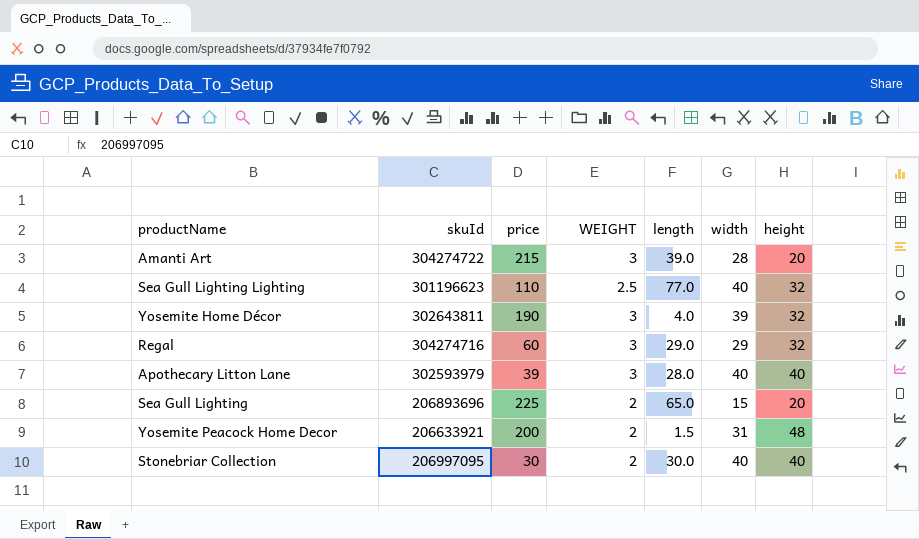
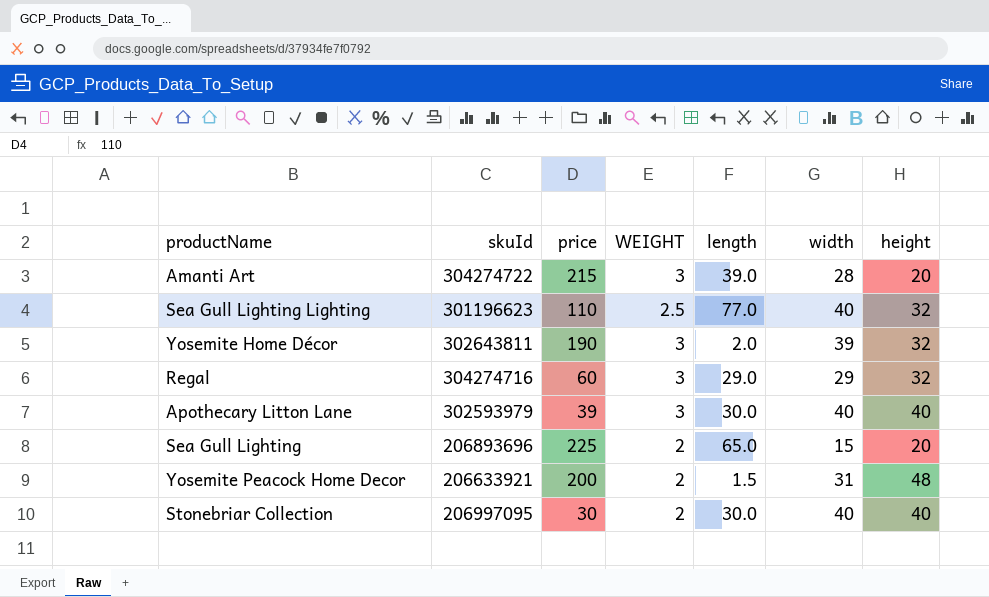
Yosemite Home Décor | length: 4.0 -> 2.0
Apothecary Litton Lane | length: 28.0 -> 30.0

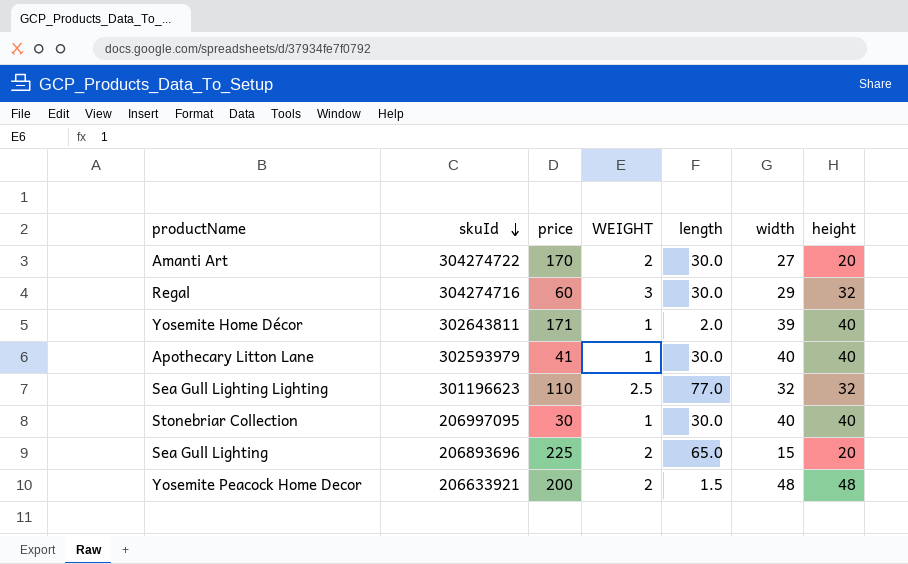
row order: none -> skuId descending
Amanti Art | price: 215 -> 170
Amanti Art | WEIGHT: 3 -> 2
Amanti Art | length: 39.0 -> 30.0
Amanti Art | width: 28 -> 27
Regal | length: 29.0 -> 30.0
Yosemite Home Décor | price: 190 -> 171
Yosemite Home Décor | WEIGHT: 3 -> 1
Yosemite Home Décor | height: 32 -> 40
Apothecary Litton Lane | price: 39 -> 41
Apothecary Litton Lane | WEIGHT: 3 -> 1
Sea Gull Lighting Lighting | width: 40 -> 32
Stonebriar Collection | WEIGHT: 2 -> 1
Yosemite Peacock Home Decor | width: 31 -> 48

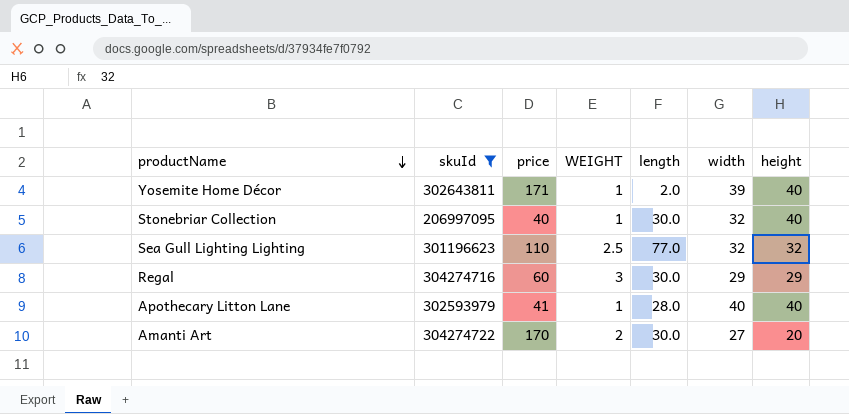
filter: none -> skuId >= 206997095
row order: skuId descending -> productName descending
Stonebriar Collection | price: 30 -> 40
Stonebriar Collection | width: 40 -> 32
Regal | height: 32 -> 29
Apothecary Litton Lane | length: 30.0 -> 28.0

